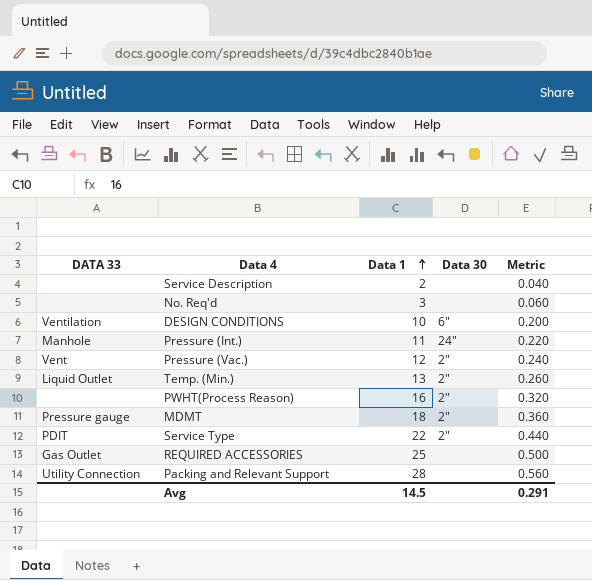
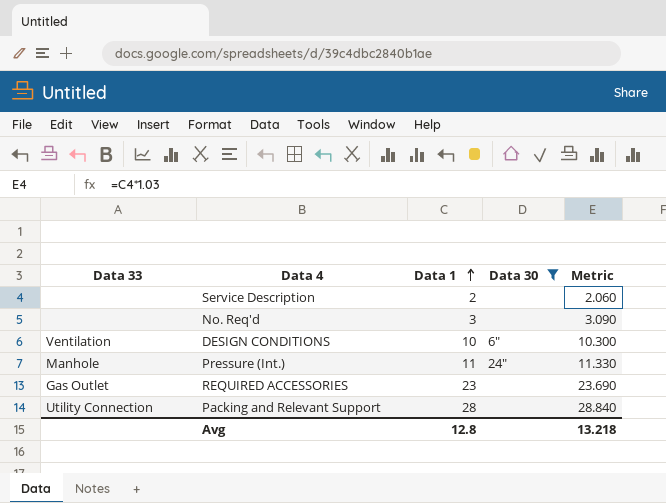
filter: none -> Data 30 != 2"
column name: DATA 33 -> Data 33
column Metric | formula: [Data 1] * 0.02 -> [Data 1] * 1.03
REQUIRED ACCESSORIES | Data 1: 25 -> 23
Avg | Data 1: 14.5 -> 12.8
Avg | Metric: 0.291 -> 13.218

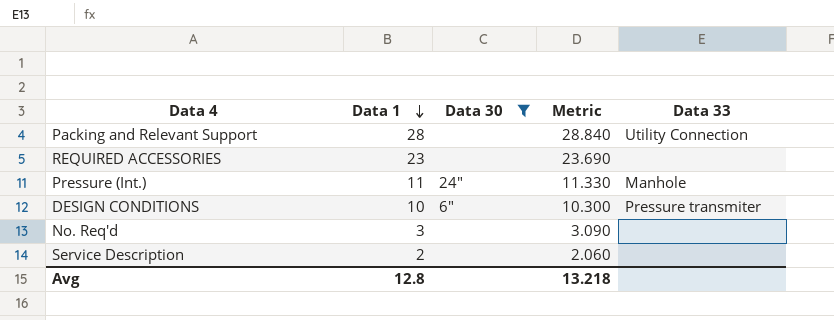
row order: Data 1 ascending -> Data 1 descending
column Data 33 | position: 1 -> 5
REQUIRED ACCESSORIES | Data 33: Gas Outlet -> none
DESIGN CONDITIONS | Data 33: Ventilation -> Pressure transmiter

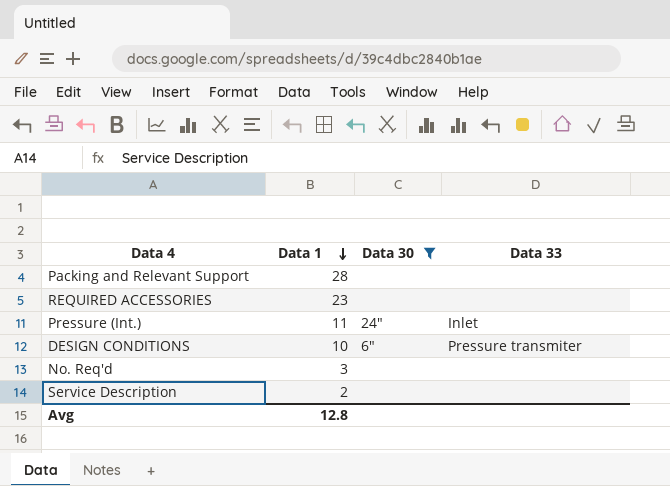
column Metric | formula: [Data 1] * 1.03 -> none
Packing and Relevant Support | Data 33: Utility Connection -> none
Pressure (Int.) | Data 33: Manhole -> Inlet

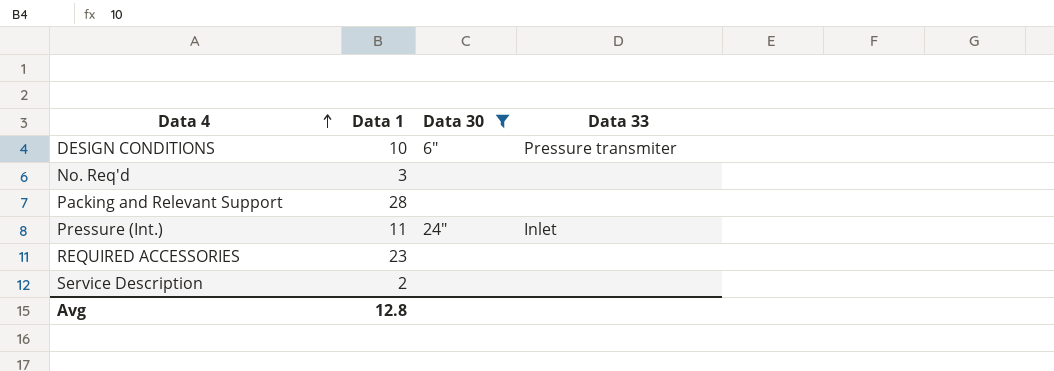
row order: Data 1 descending -> Data 4 ascending

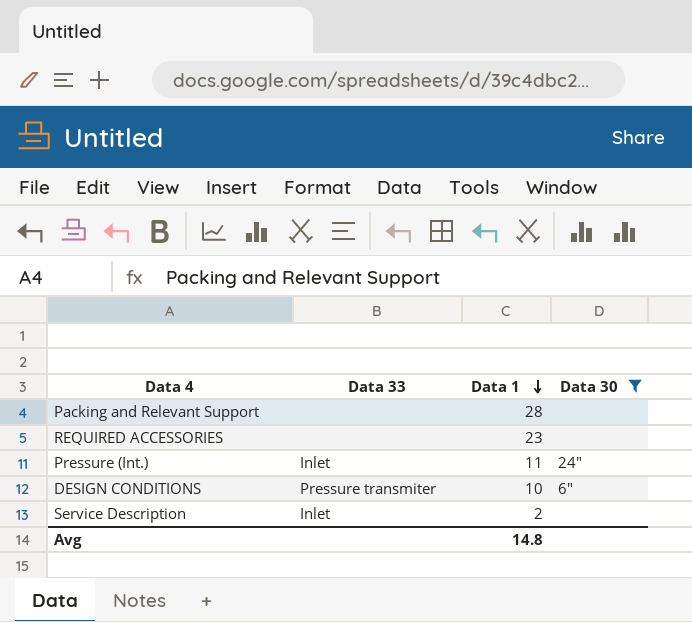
row order: Data 4 ascending -> Data 1 descending
column Data 33 | position: 4 -> 2
row No. Req'd: 3 | none | none -> none
Service Description | Data 33: none -> Inlet
Avg | Data 1: 12.8 -> 14.8

